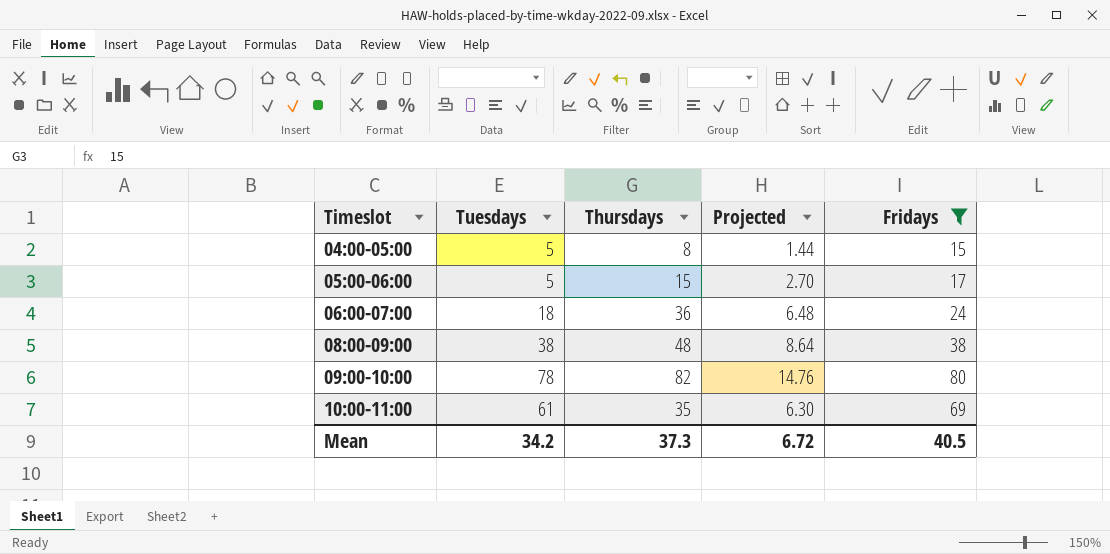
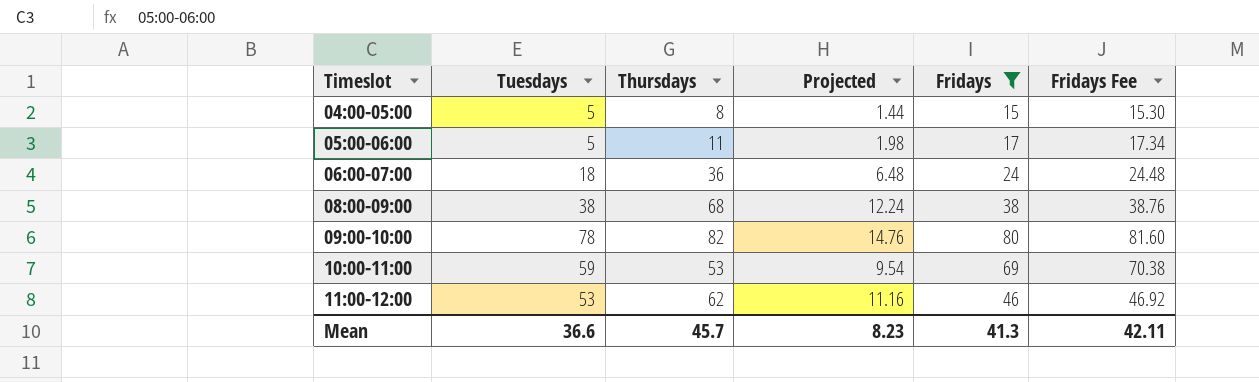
column Fridays Fee | formula: none -> [Fridays] * 1.02
05:00-06:00 | Thursdays: 15 -> 11
05:00-06:00 | Projected: 2.70 -> 1.98
08:00-09:00 | Thursdays: 48 -> 68
08:00-09:00 | Projected: 8.64 -> 12.24
10:00-11:00 | Tuesdays: 61 -> 59
10:00-11:00 | Thursdays: 35 -> 53
10:00-11:00 | Projected: 6.30 -> 9.54
row 11:00-12:00: none -> 53 | 62 | 11.16 | 46 | 46.92
Mean | Tuesdays: 34.2 -> 36.6
Mean | Thursdays: 37.3 -> 45.7
Mean | Projected: 6.72 -> 8.23
Mean | Fridays: 40.5 -> 41.3

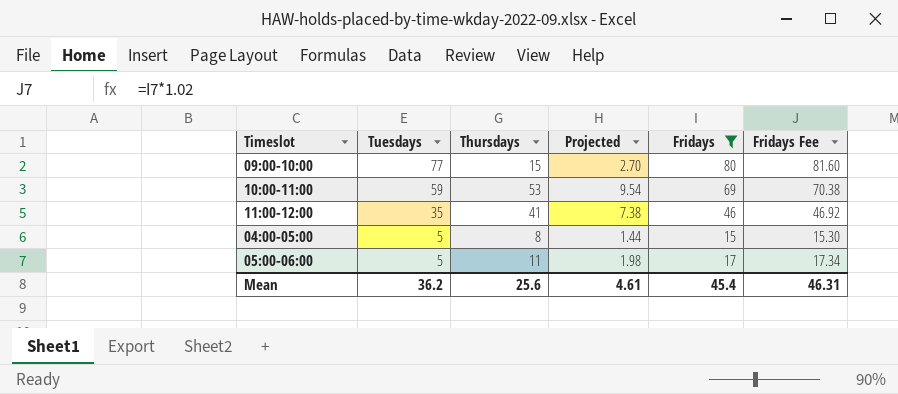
row order: Timeslot ascending -> Tuesdays descending
row 06:00-07:00: 18 | 36 | 6.48 | 24 | 24.48 -> none
row 08:00-09:00: 38 | 68 | 12.24 | 38 | 38.76 -> none
09:00-10:00 | Tuesdays: 78 -> 77
09:00-10:00 | Thursdays: 82 -> 15
09:00-10:00 | Projected: 14.76 -> 2.70
11:00-12:00 | Tuesdays: 53 -> 35
11:00-12:00 | Thursdays: 62 -> 41
11:00-12:00 | Projected: 11.16 -> 7.38
Mean | Tuesdays: 36.6 -> 36.2
Mean | Thursdays: 45.7 -> 25.6
Mean | Projected: 8.23 -> 4.61
Mean | Fridays: 41.3 -> 45.4
Mean | Fridays Fee: 42.11 -> 46.31

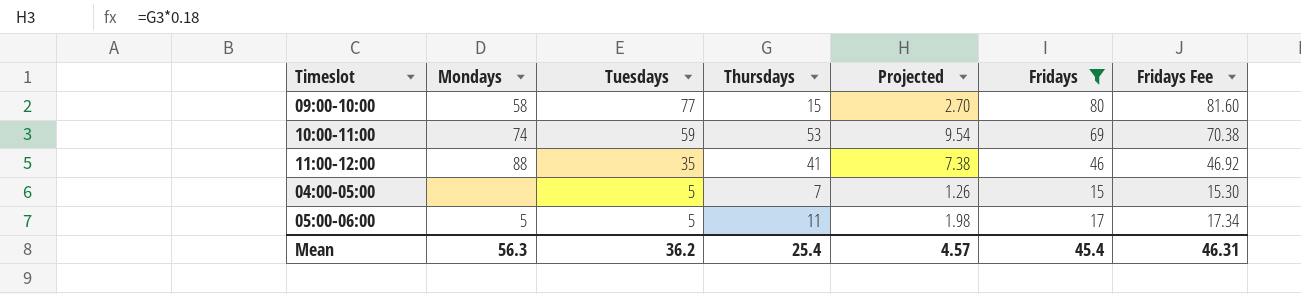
column Mondays | position: none -> 2
04:00-05:00 | Thursdays: 8 -> 7
04:00-05:00 | Projected: 1.44 -> 1.26
Mean | Thursdays: 25.6 -> 25.4
Mean | Projected: 4.61 -> 4.57

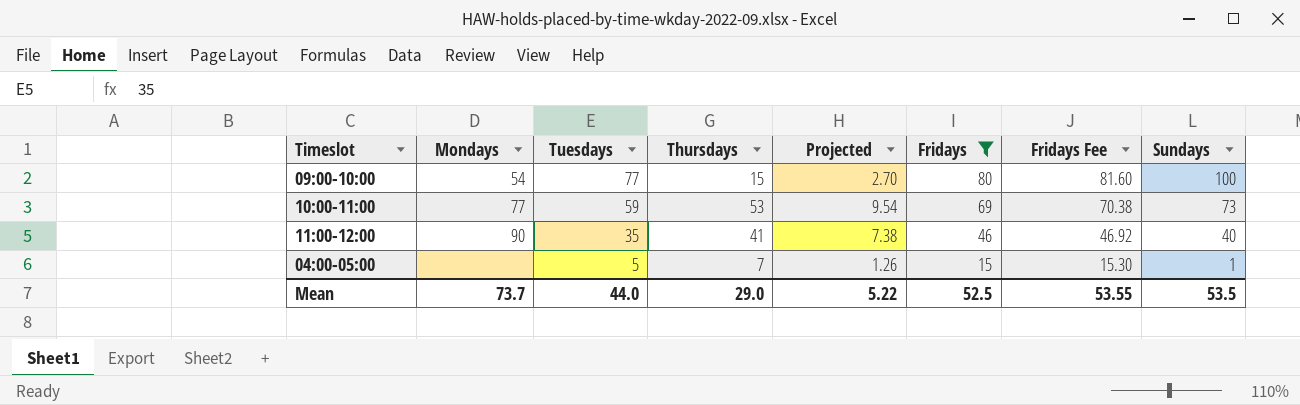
column Sundays | position: none -> 8
row 05:00-06:00: 5 | 5 | 11 | 1.98 | 17 | 17.34 -> none
09:00-10:00 | Mondays: 58 -> 54
10:00-11:00 | Mondays: 74 -> 77
11:00-12:00 | Mondays: 88 -> 90
Mean | Mondays: 56.3 -> 73.7
Mean | Tuesdays: 36.2 -> 44.0
Mean | Thursdays: 25.4 -> 29.0
Mean | Projected: 4.57 -> 5.22
Mean | Fridays: 45.4 -> 52.5
Mean | Fridays Fee: 46.31 -> 53.55

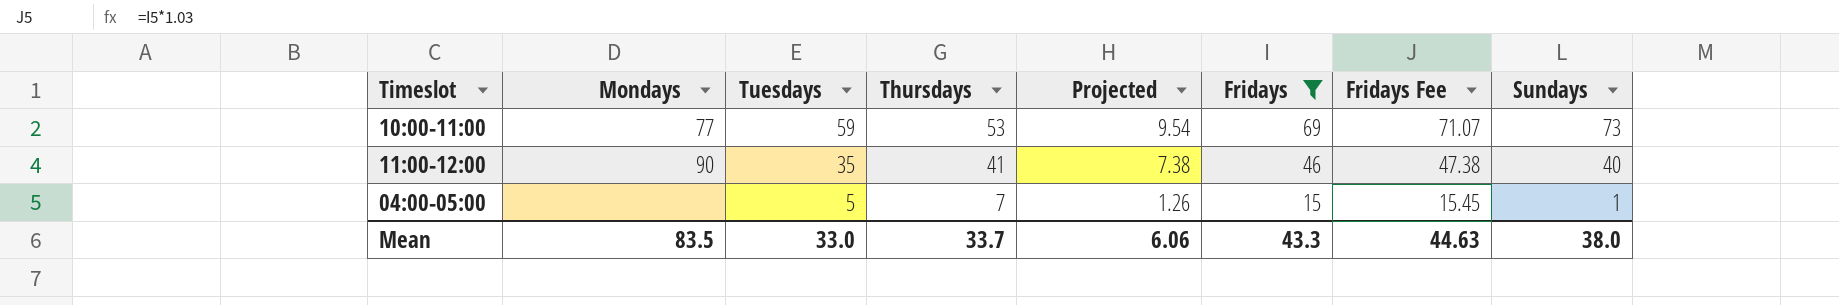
column Fridays Fee | formula: [Fridays] * 1.02 -> [Fridays] * 1.03
row 09:00-10:00: 54 | 77 | 15 | 2.70 | 80 | 81.60 | 100 -> none
Mean | Mondays: 73.7 -> 83.5
Mean | Tuesdays: 44.0 -> 33.0
Mean | Thursdays: 29.0 -> 33.7
Mean | Projected: 5.22 -> 6.06
Mean | Fridays: 52.5 -> 43.3
Mean | Fridays Fee: 53.55 -> 44.63
Mean | Sundays: 53.5 -> 38.0

